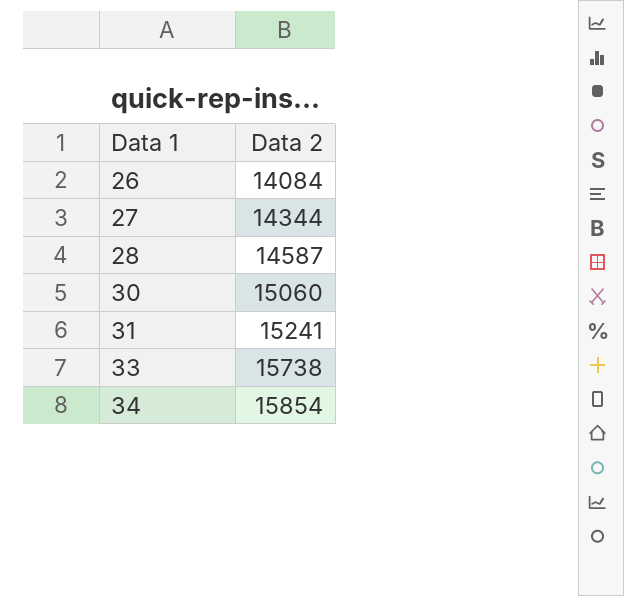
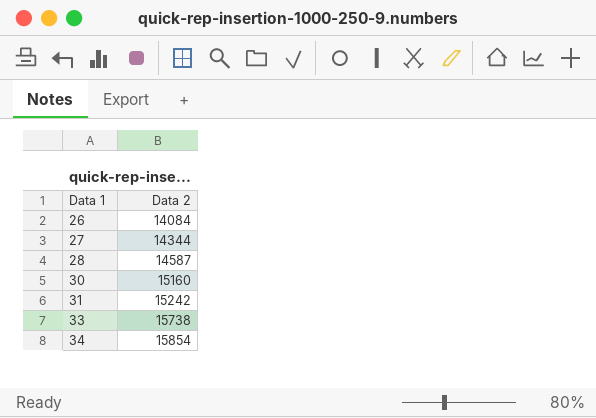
30 | Data 2: 15060 -> 15160
31 | Data 2: 15241 -> 15242

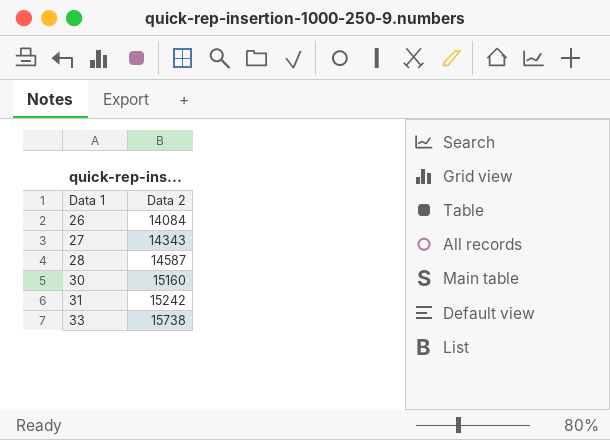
row 34: 15854 -> none
27 | Data 2: 14344 -> 14343

